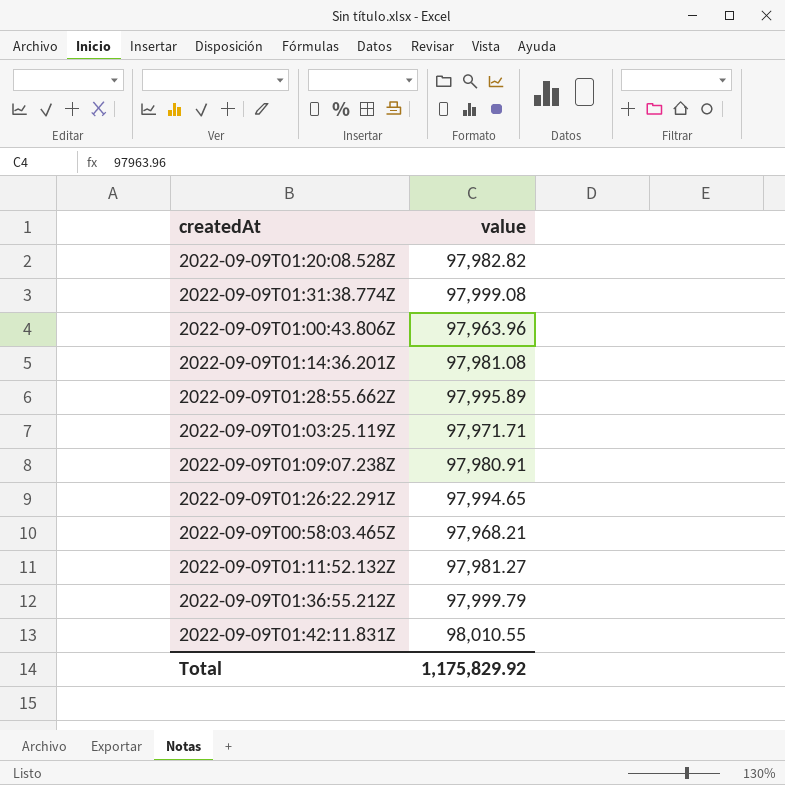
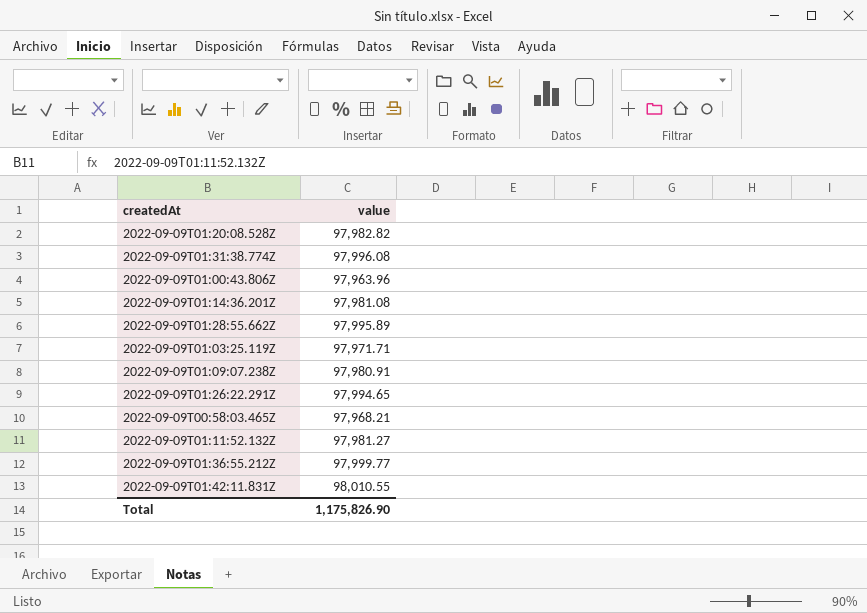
2022-09-09T01:31:38.774Z | value: 97,999.08 -> 97,996.08
2022-09-09T01:36:55.212Z | value: 97,999.79 -> 97,999.77
Total | value: 1,175,829.92 -> 1,175,826.90

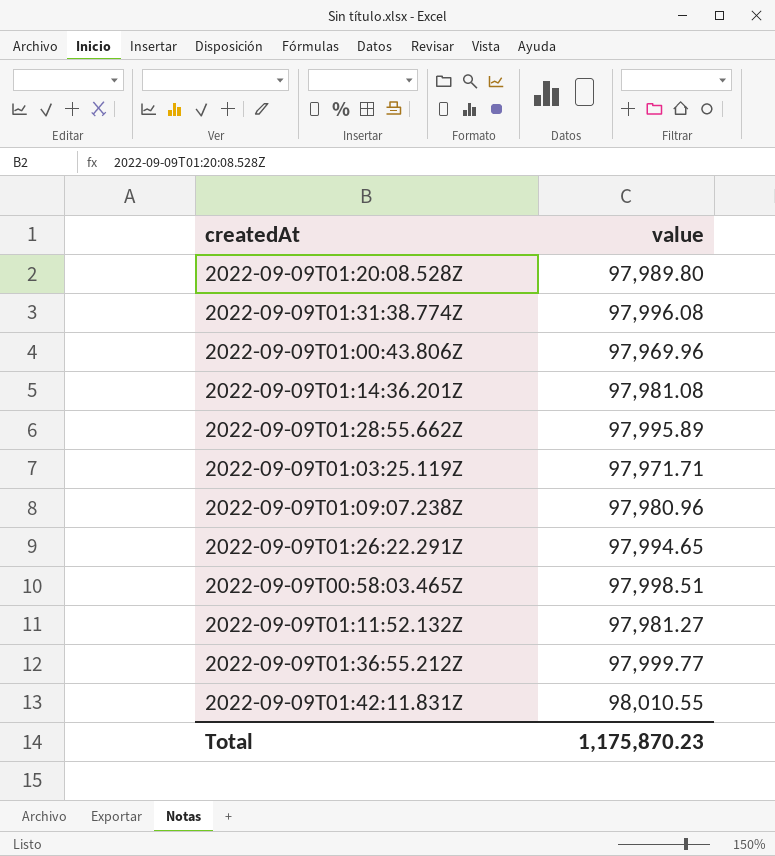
2022-09-09T01:20:08.528Z | value: 97,982.82 -> 97,989.80
2022-09-09T01:00:43.806Z | value: 97,963.96 -> 97,969.96
2022-09-09T01:09:07.238Z | value: 97,980.91 -> 97,980.96
2022-09-09T00:58:03.465Z | value: 97,968.21 -> 97,998.51
Total | value: 1,175,826.90 -> 1,175,870.23

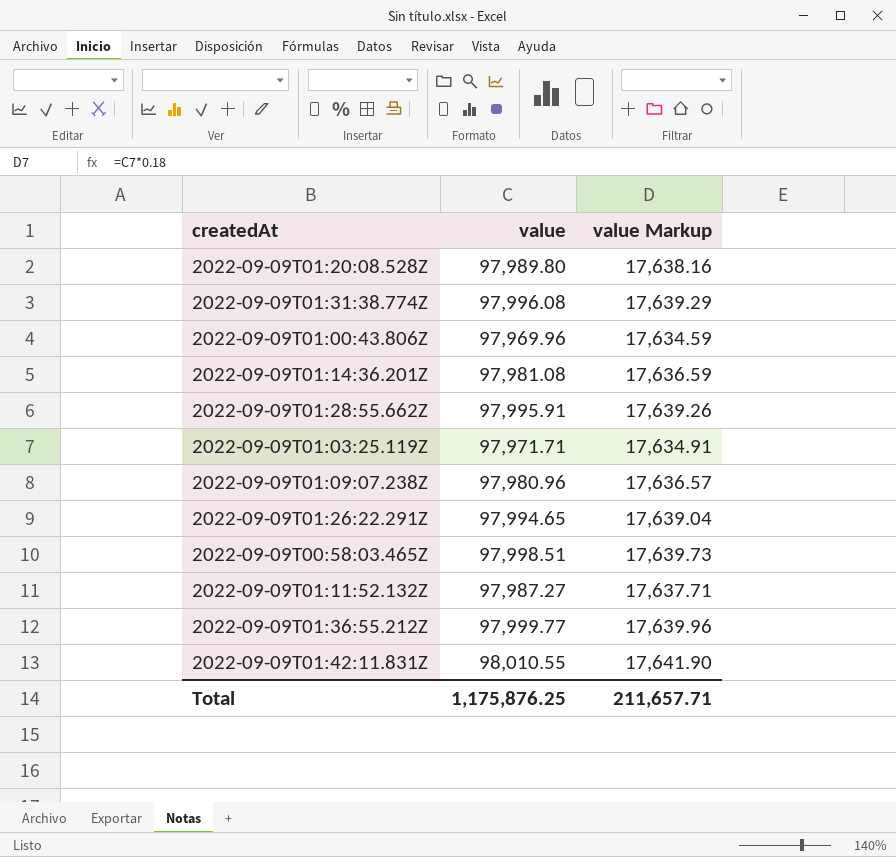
column value Markup | formula: none -> [value] * 0.18
2022-09-09T01:28:55.662Z | value: 97,995.89 -> 97,995.91
2022-09-09T01:11:52.132Z | value: 97,981.27 -> 97,987.27
Total | value: 1,175,870.23 -> 1,175,876.25

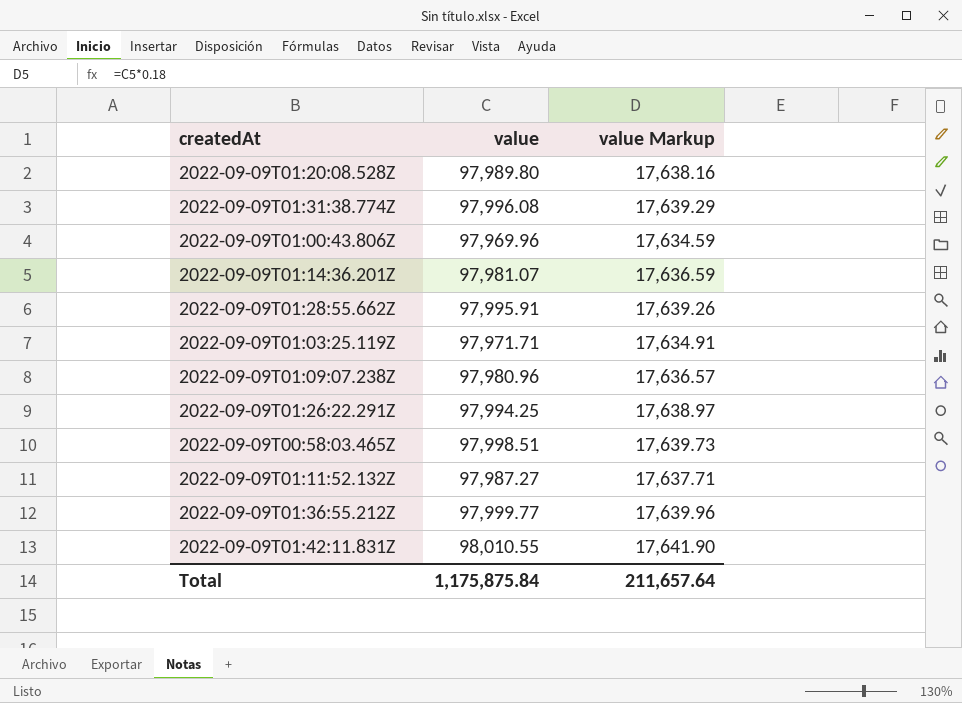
2022-09-09T01:14:36.201Z | value: 97,981.08 -> 97,981.07
2022-09-09T01:26:22.291Z | value: 97,994.65 -> 97,994.25
2022-09-09T01:26:22.291Z | value Markup: 17,639.04 -> 17,638.97
Total | value: 1,175,876.25 -> 1,175,875.84
Total | value Markup: 211,657.71 -> 211,657.64

